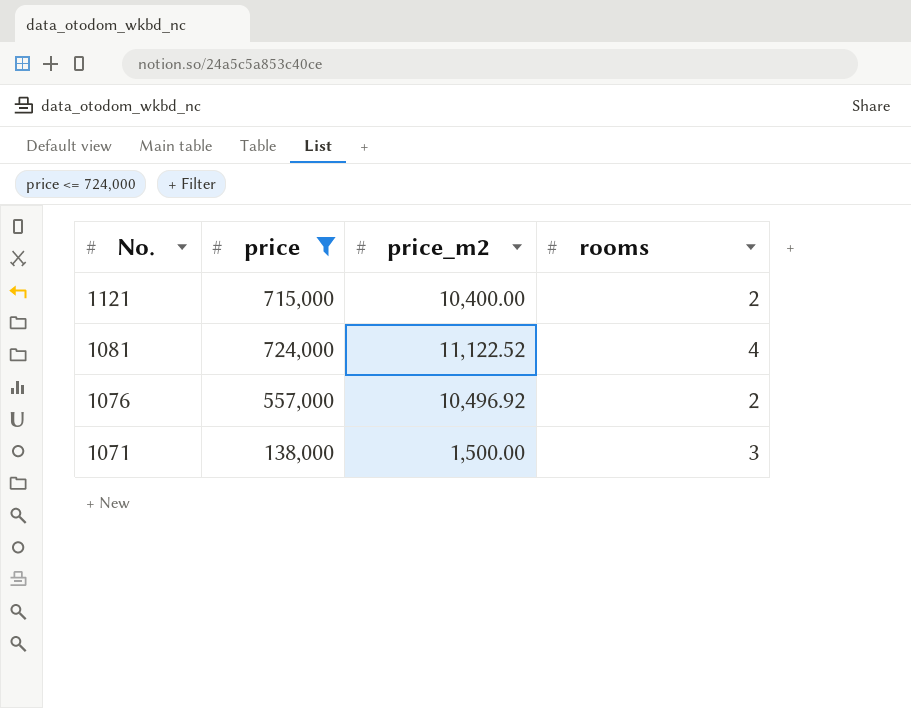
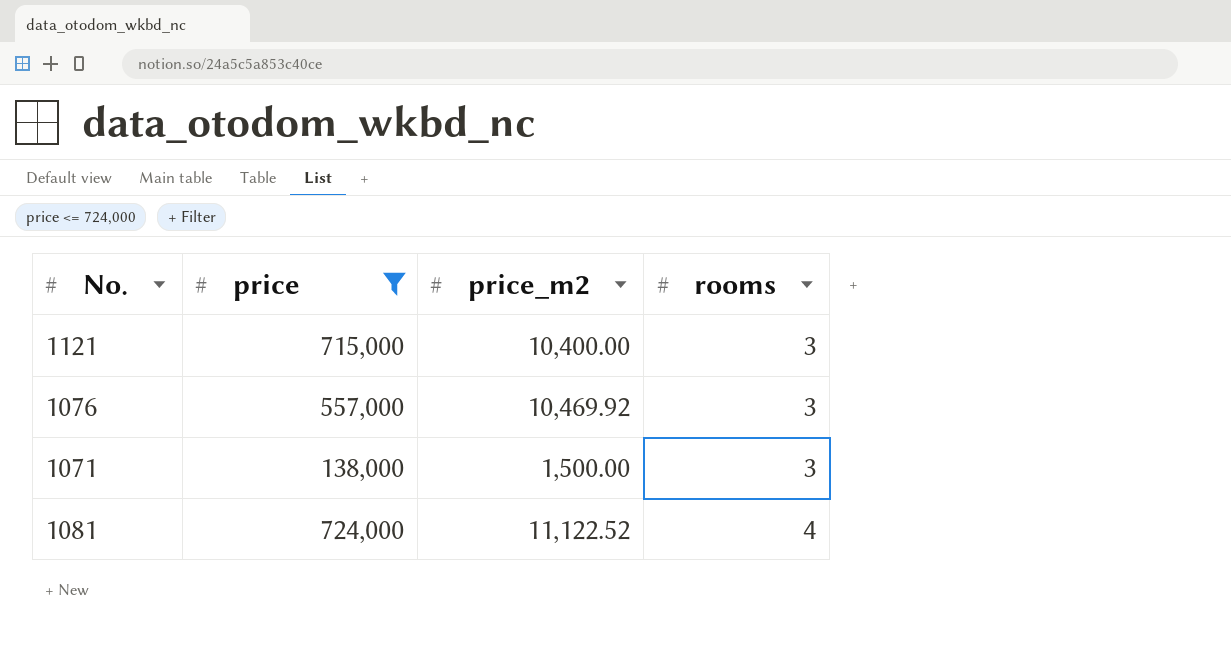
row order: No. descending -> rooms ascending
1121 | rooms: 2 -> 3
1076 | price_m2: 10,496.92 -> 10,469.92
1076 | rooms: 2 -> 3

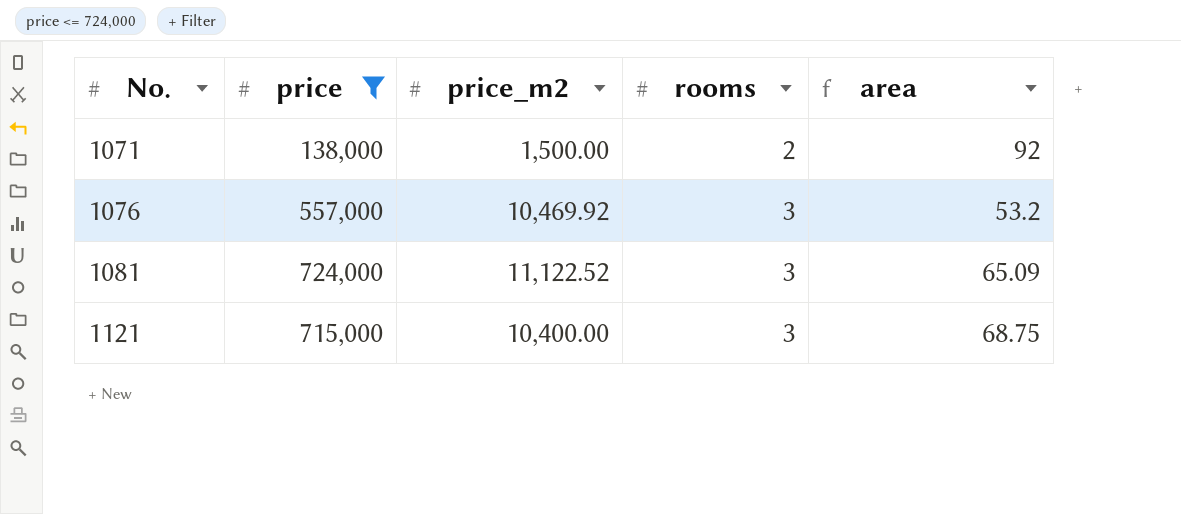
row order: rooms ascending -> No. ascending
column area | formula: none -> [price] / [price_m2]
1071 | rooms: 3 -> 2
1081 | rooms: 4 -> 3

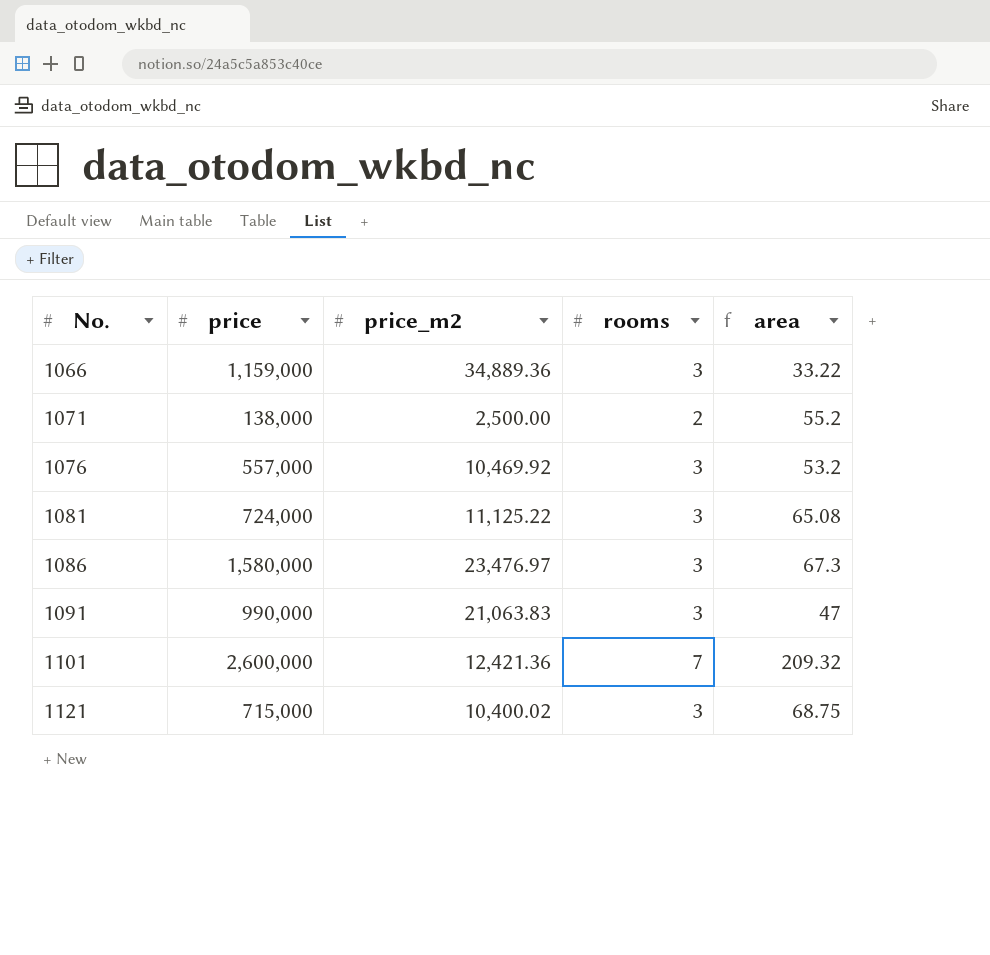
filter: price <= 724,000 -> none
1071 | price_m2: 1,500.00 -> 2,500.00
1071 | area: 92 -> 55.2
1081 | price_m2: 11,122.52 -> 11,125.22
1081 | area: 65.09 -> 65.08
1121 | price_m2: 10,400.00 -> 10,400.02

